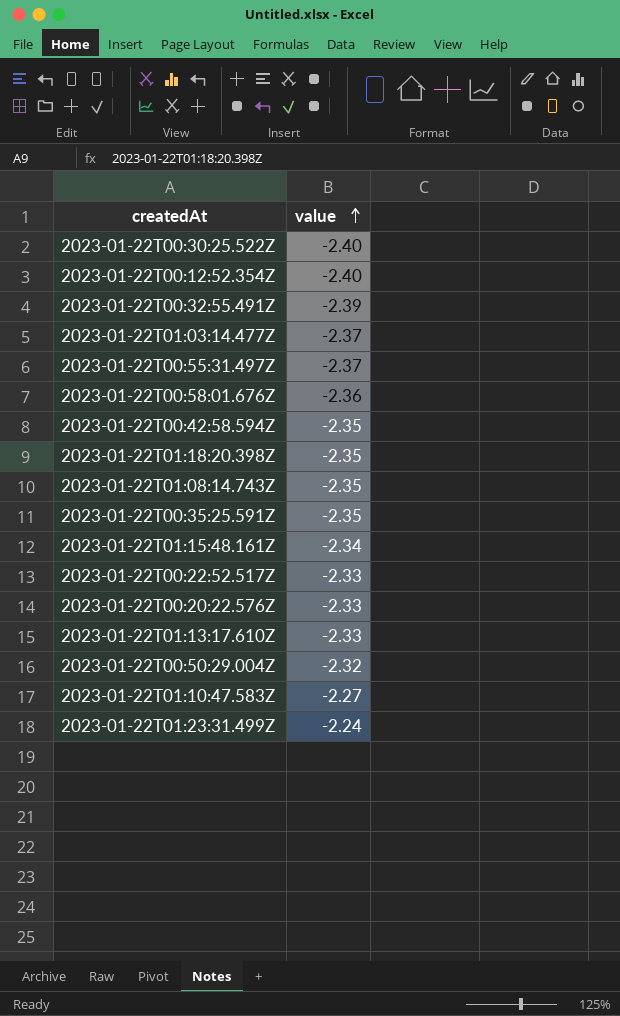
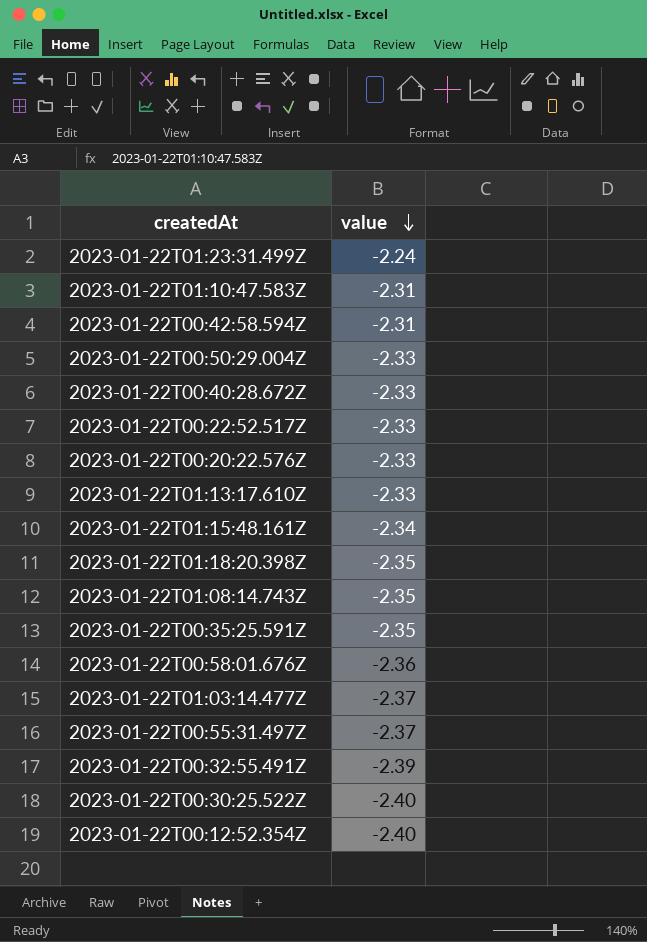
row order: value ascending -> value descending
2023-01-22T01:10:47.583Z | value: -2.27 -> -2.31
2023-01-22T00:42:58.594Z | value: -2.35 -> -2.31
2023-01-22T00:50:29.004Z | value: -2.32 -> -2.33
row 2023-01-22T00:40:28.672Z: none -> -2.33

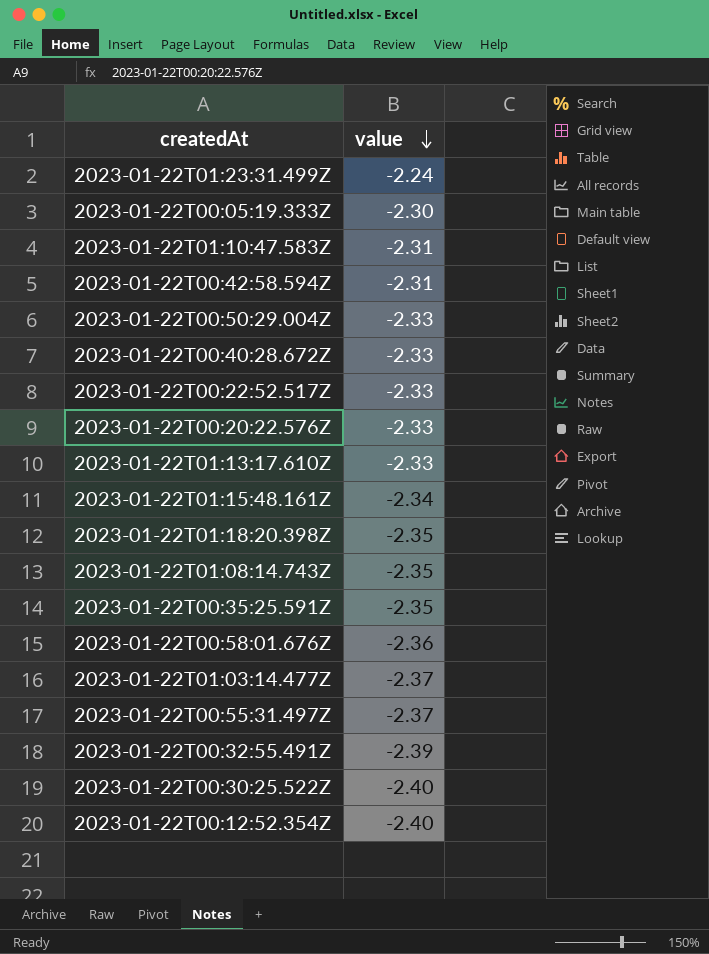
row 2023-01-22T00:05:19.333Z: none -> -2.30

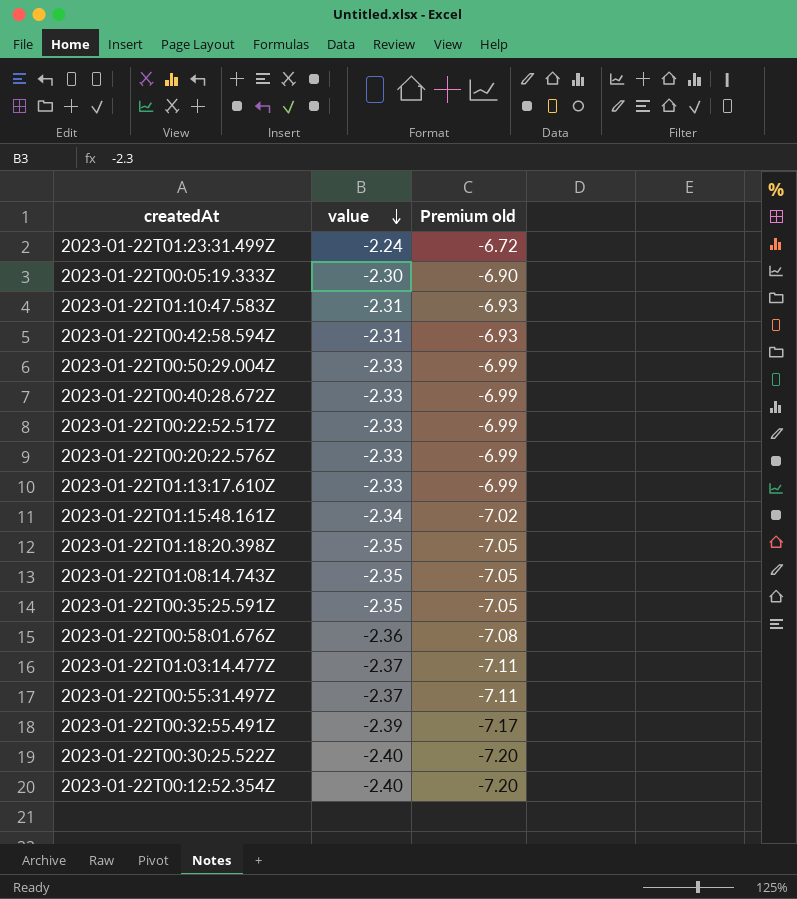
column Premium old | formula: none -> [value] * 3

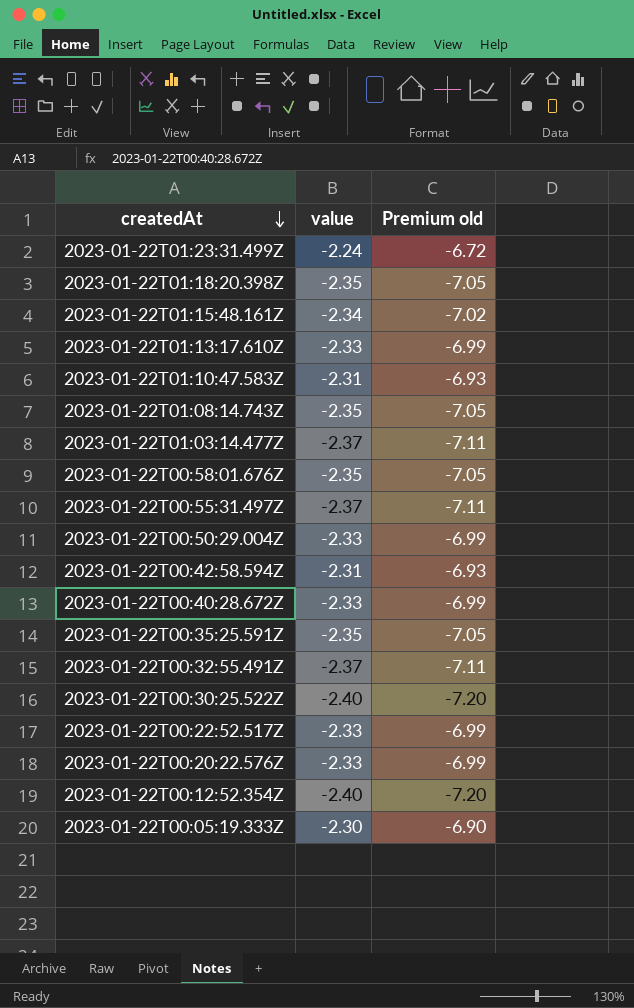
row order: value descending -> createdAt descending
2023-01-22T00:58:01.676Z | value: -2.36 -> -2.35
2023-01-22T00:58:01.676Z | Premium old: -7.08 -> -7.05
2023-01-22T00:32:55.491Z | value: -2.39 -> -2.37
2023-01-22T00:32:55.491Z | Premium old: -7.17 -> -7.11

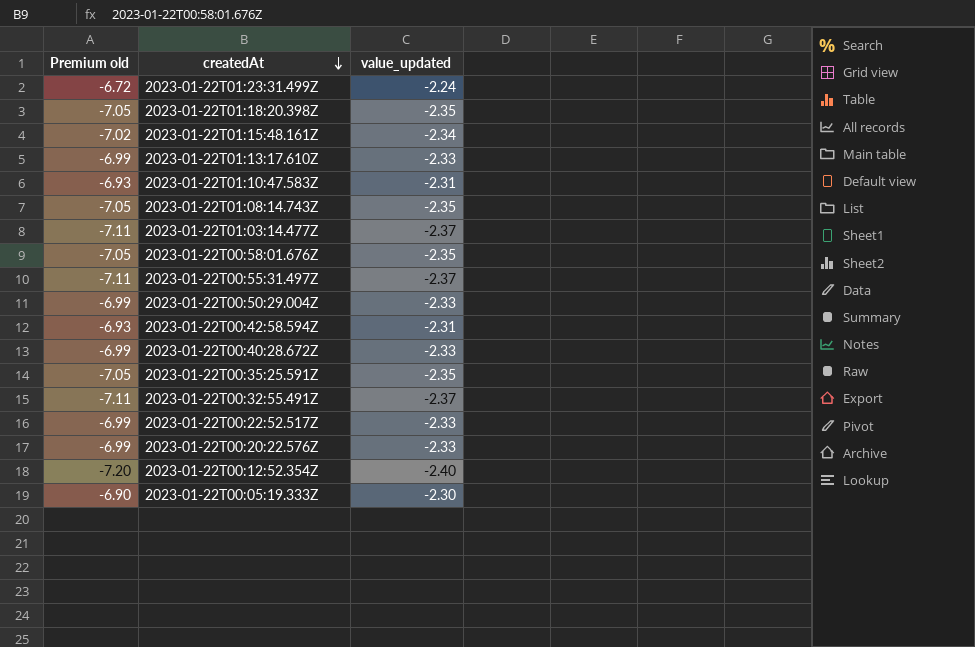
column Premium old | position: 3 -> 1
column name: value -> value_updated
row 2023-01-22T00:30:25.522Z: -2.40 | -7.20 -> none

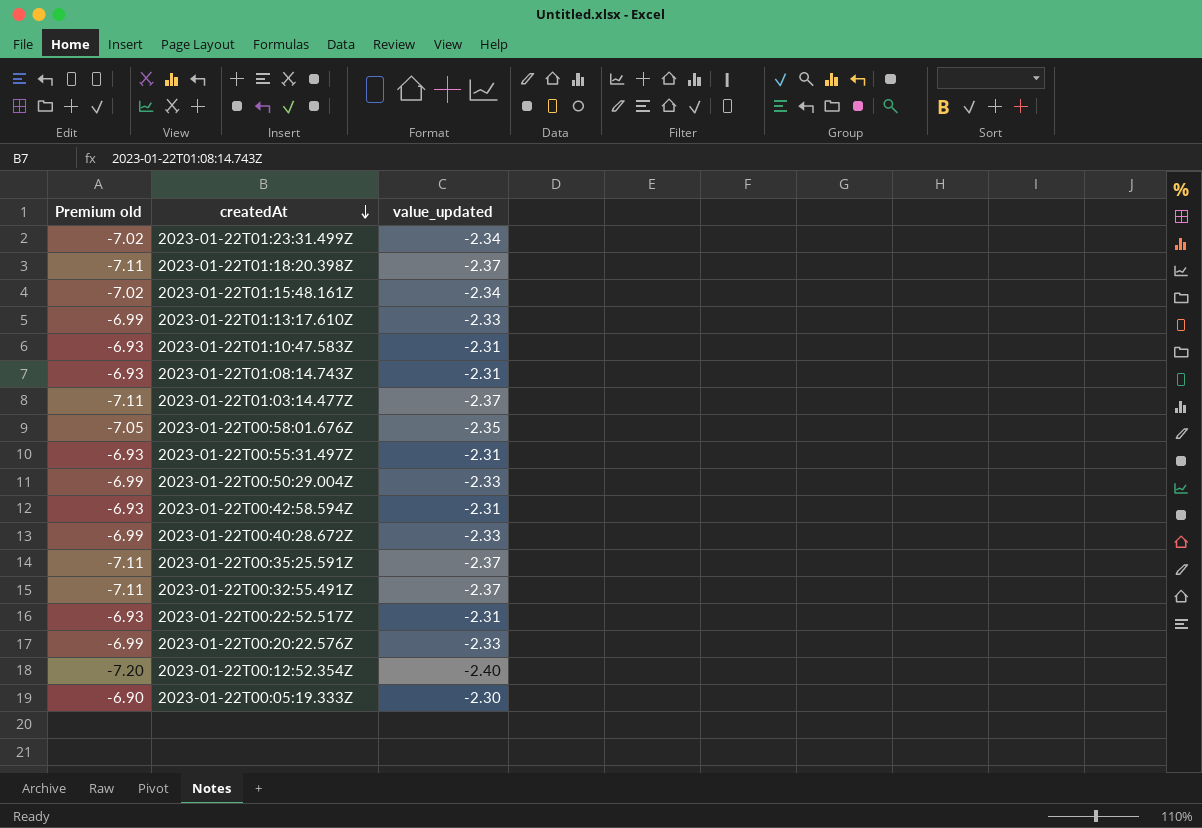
2023-01-22T01:23:31.499Z | Premium old: -6.72 -> -7.02
2023-01-22T01:23:31.499Z | value_updated: -2.24 -> -2.34
2023-01-22T01:18:20.398Z | Premium old: -7.05 -> -7.11
2023-01-22T01:18:20.398Z | value_updated: -2.35 -> -2.37
2023-01-22T01:08:14.743Z | Premium old: -7.05 -> -6.93
2023-01-22T01:08:14.743Z | value_updated: -2.35 -> -2.31
2023-01-22T00:55:31.497Z | Premium old: -7.11 -> -6.93
2023-01-22T00:55:31.497Z | value_updated: -2.37 -> -2.31
2023-01-22T00:35:25.591Z | Premium old: -7.05 -> -7.11
2023-01-22T00:35:25.591Z | value_updated: -2.35 -> -2.37
2023-01-22T00:22:52.517Z | Premium old: -6.99 -> -6.93
2023-01-22T00:22:52.517Z | value_updated: -2.33 -> -2.31

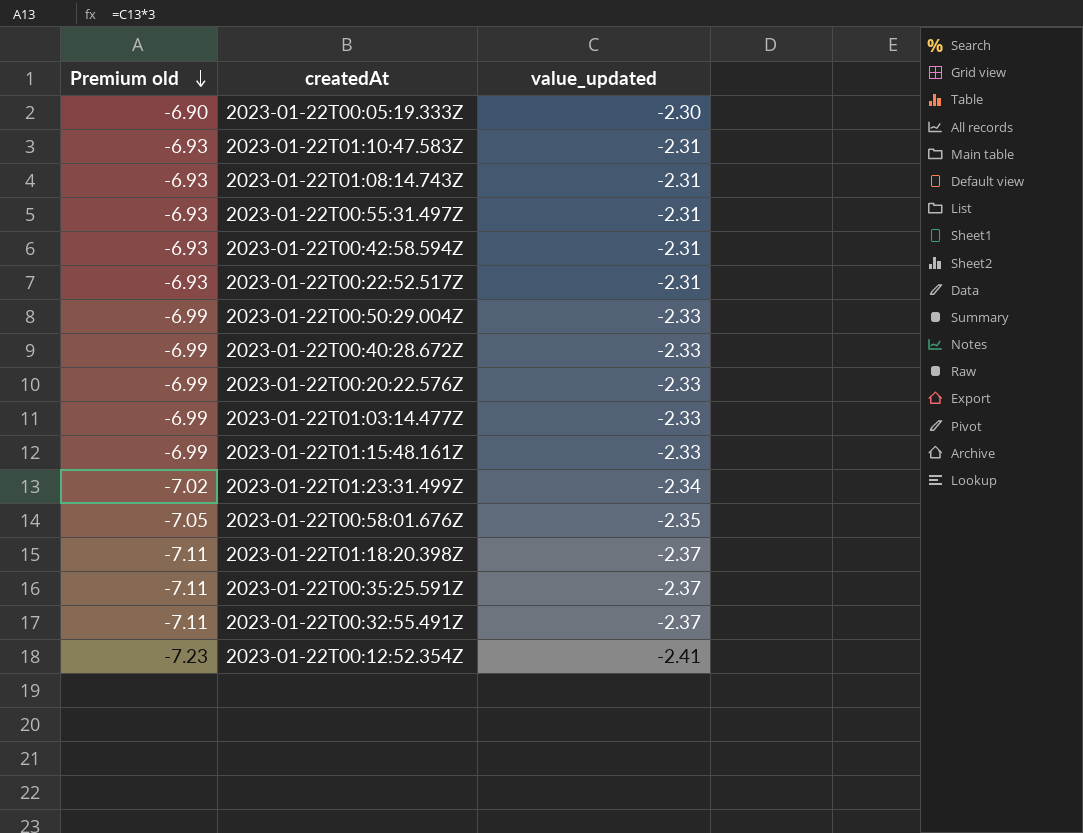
row order: createdAt descending -> Premium old descending
row 2023-01-22T01:13:17.610Z: -6.99 | -2.33 -> none
2023-01-22T01:03:14.477Z | Premium old: -7.11 -> -6.99
2023-01-22T01:03:14.477Z | value_updated: -2.37 -> -2.33
2023-01-22T01:15:48.161Z | Premium old: -7.02 -> -6.99
2023-01-22T01:15:48.161Z | value_updated: -2.34 -> -2.33
2023-01-22T00:12:52.354Z | Premium old: -7.20 -> -7.23
2023-01-22T00:12:52.354Z | value_updated: -2.40 -> -2.41

